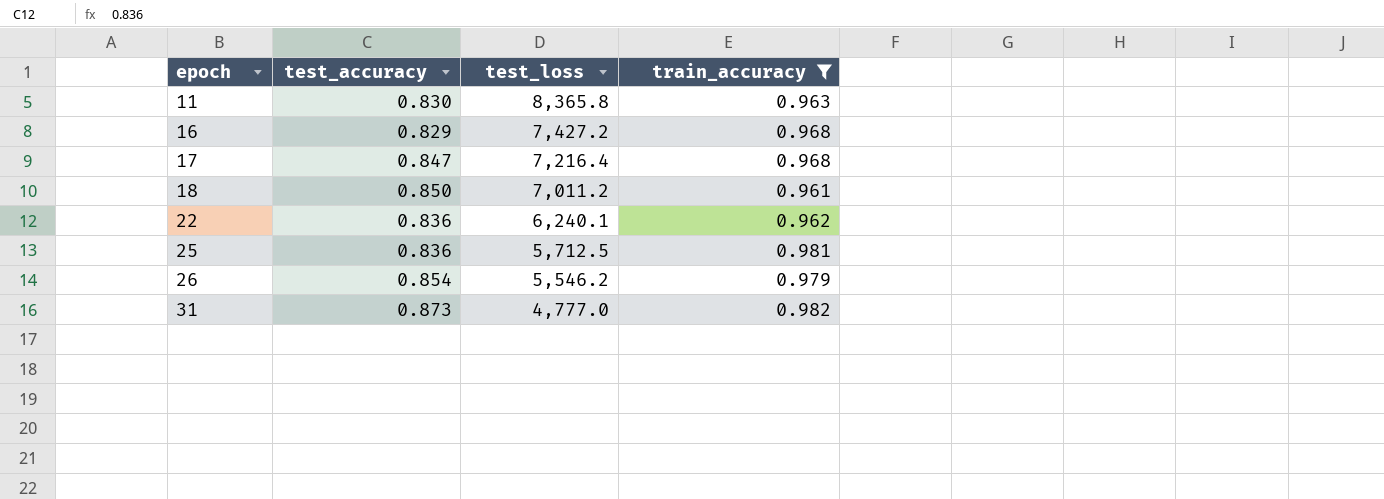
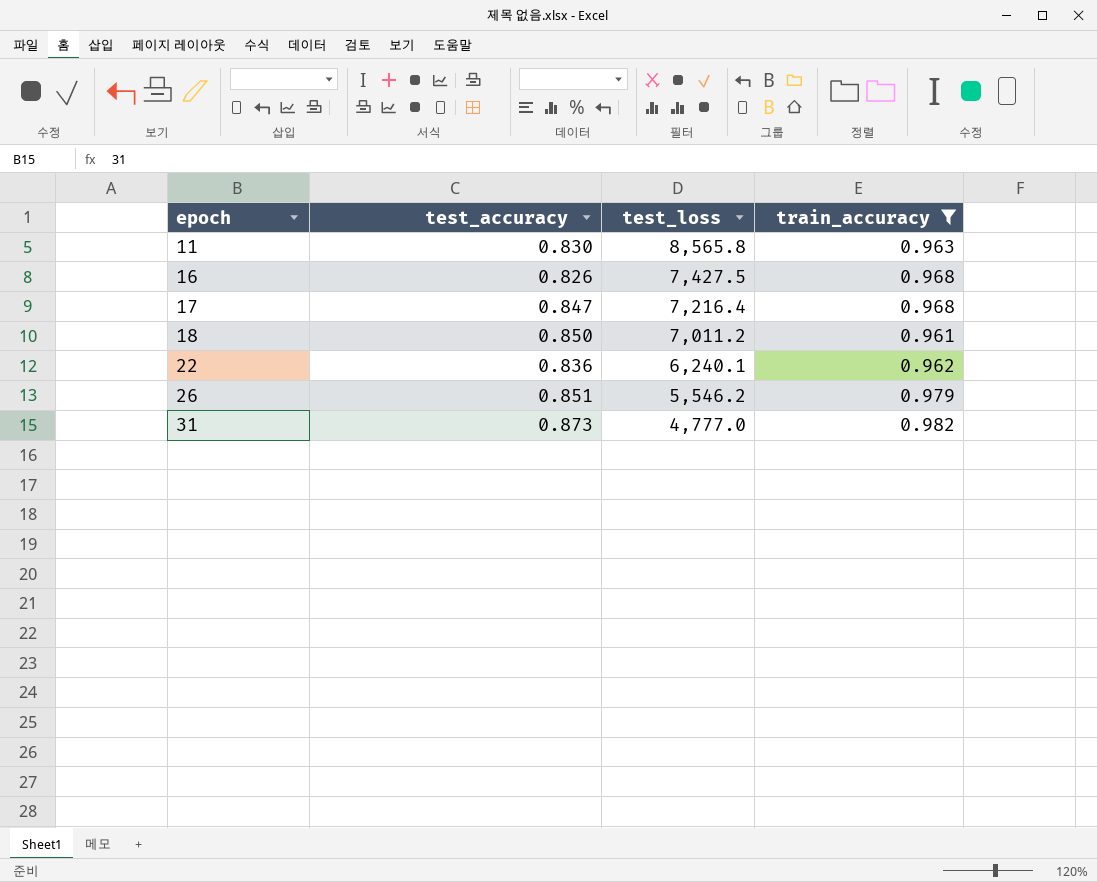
row 25: 0.836 | 5,712.5 | 0.981 -> none
11 | test_loss: 8,365.8 -> 8,565.8
16 | test_accuracy: 0.829 -> 0.826
16 | test_loss: 7,427.2 -> 7,427.5
26 | test_accuracy: 0.854 -> 0.851

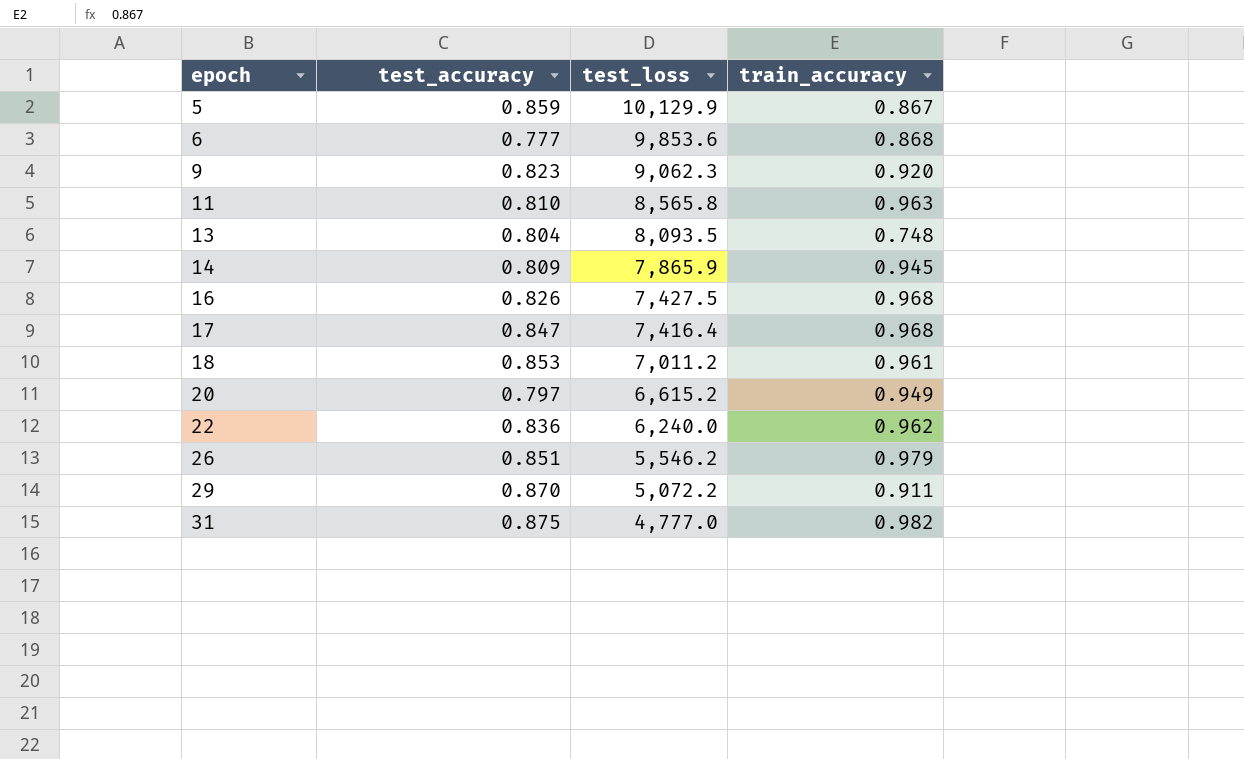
filter: train_accuracy >= 0.961 -> none
11 | test_accuracy: 0.830 -> 0.810
17 | test_loss: 7,216.4 -> 7,416.4
18 | test_accuracy: 0.850 -> 0.853
22 | test_loss: 6,240.1 -> 6,240.0
31 | test_accuracy: 0.873 -> 0.875

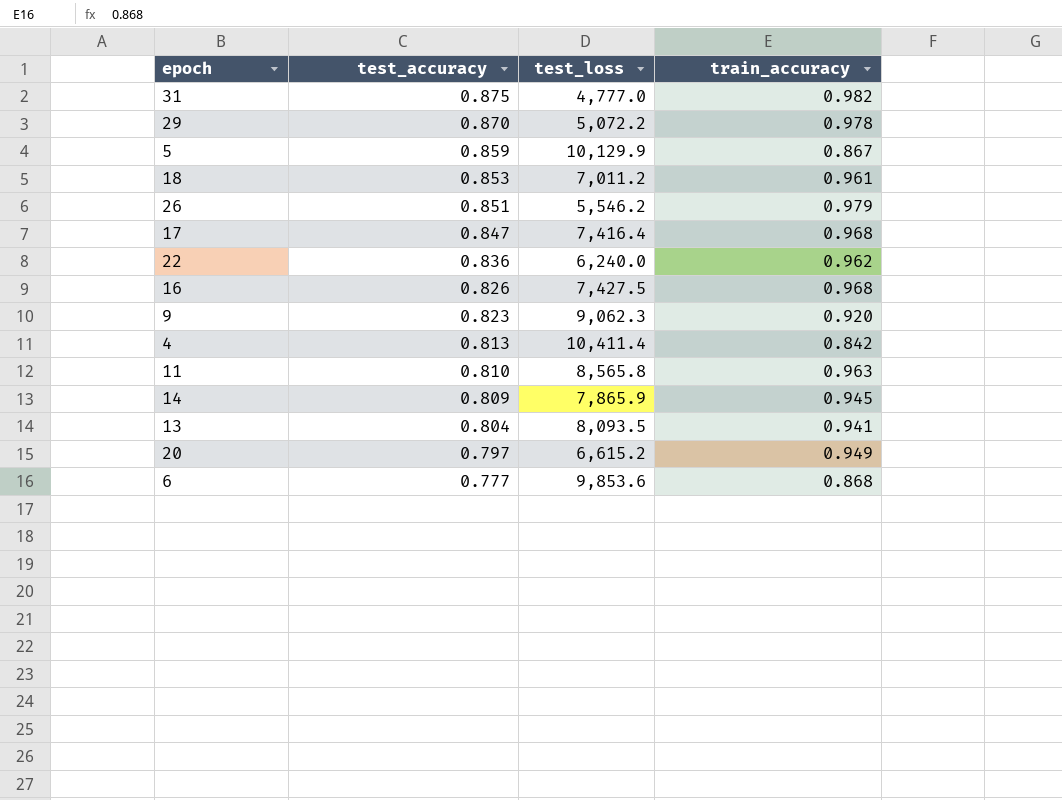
row order: epoch ascending -> test_accuracy descending
29 | train_accuracy: 0.911 -> 0.978
row 4: none -> 0.813 | 10,411.4 | 0.842
13 | train_accuracy: 0.748 -> 0.941

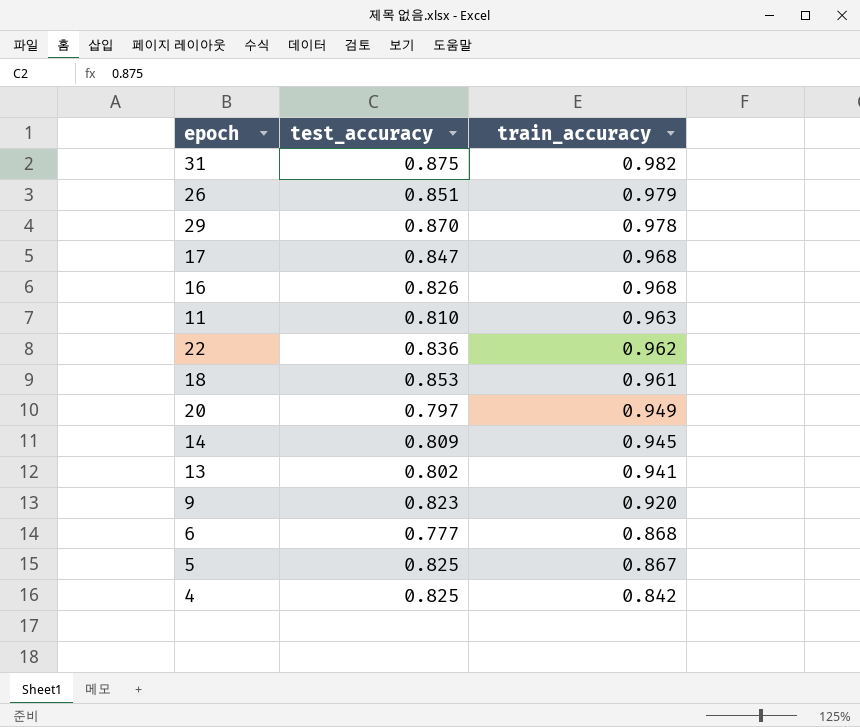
row order: test_accuracy descending -> train_accuracy descending
column test_loss | position: 3 -> none
13 | test_accuracy: 0.804 -> 0.802
5 | test_accuracy: 0.859 -> 0.825
4 | test_accuracy: 0.813 -> 0.825

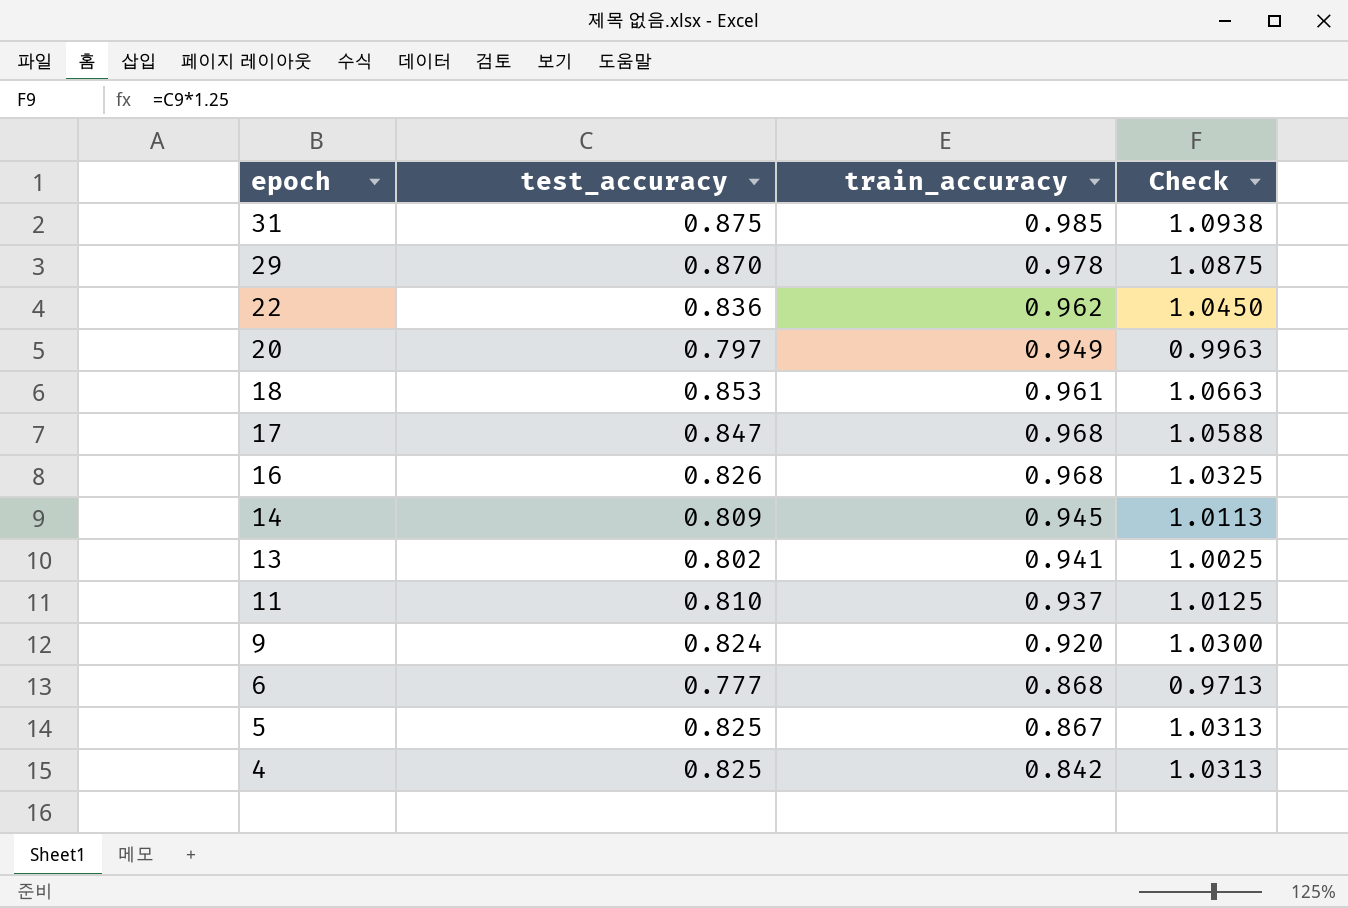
row order: train_accuracy descending -> epoch descending
column Check | formula: none -> [test_accuracy] * 1.25
row 26: 0.851 | 0.979 -> none
31 | train_accuracy: 0.982 -> 0.985
11 | train_accuracy: 0.963 -> 0.937
9 | test_accuracy: 0.823 -> 0.824

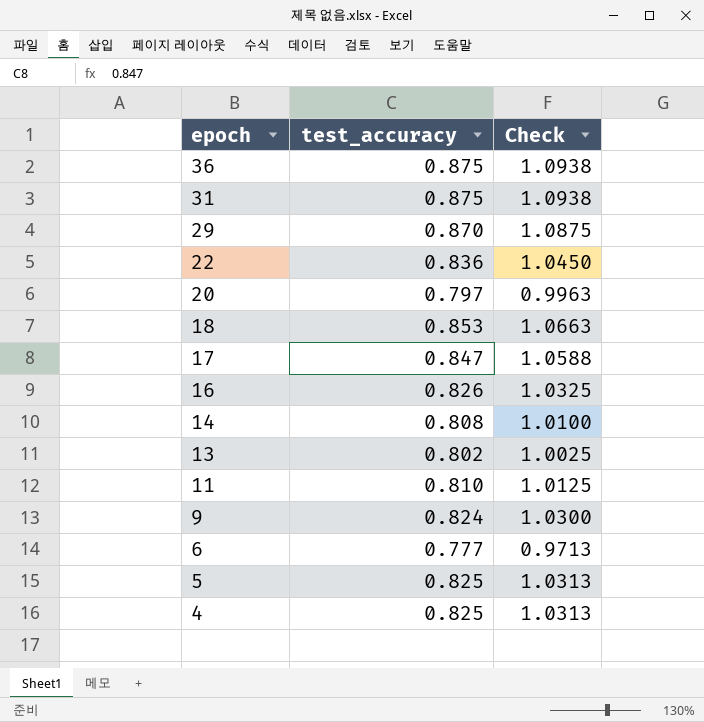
column train_accuracy | position: 3 -> none
row 36: none -> 0.875 | 1.0938
14 | test_accuracy: 0.809 -> 0.808
14 | Check: 1.0113 -> 1.0100

